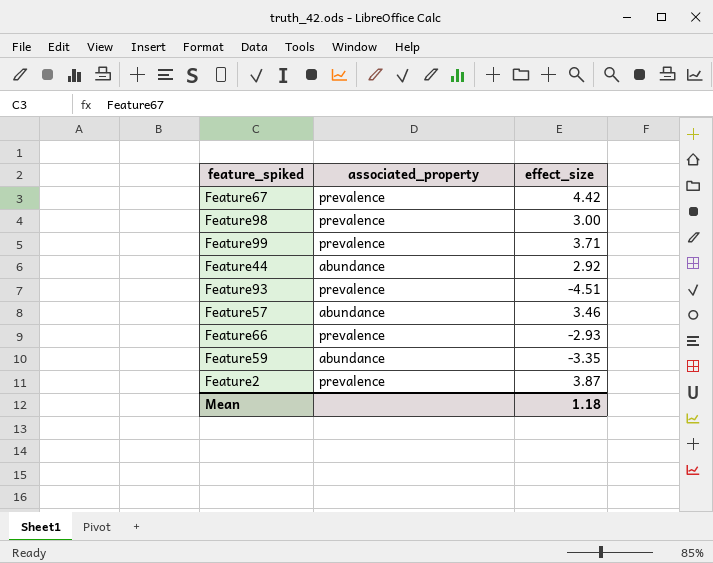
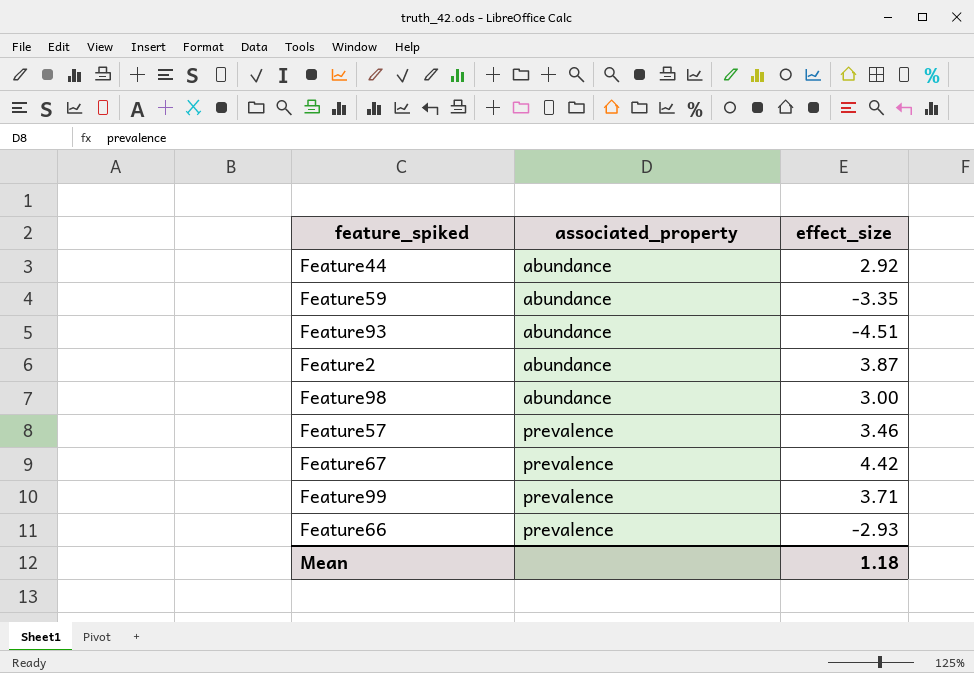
row order: none -> associated_property ascending
Feature93 | associated_property: prevalence -> abundance
Feature2 | associated_property: prevalence -> abundance
Feature98 | associated_property: prevalence -> abundance
Feature57 | associated_property: abundance -> prevalence

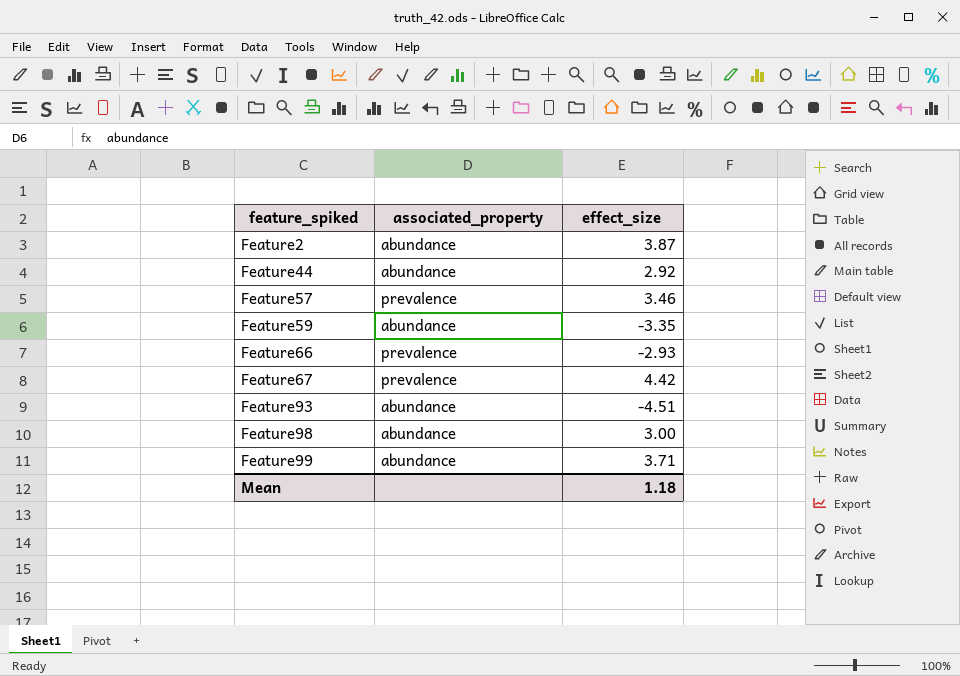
row order: associated_property ascending -> feature_spiked ascending
Feature99 | associated_property: prevalence -> abundance

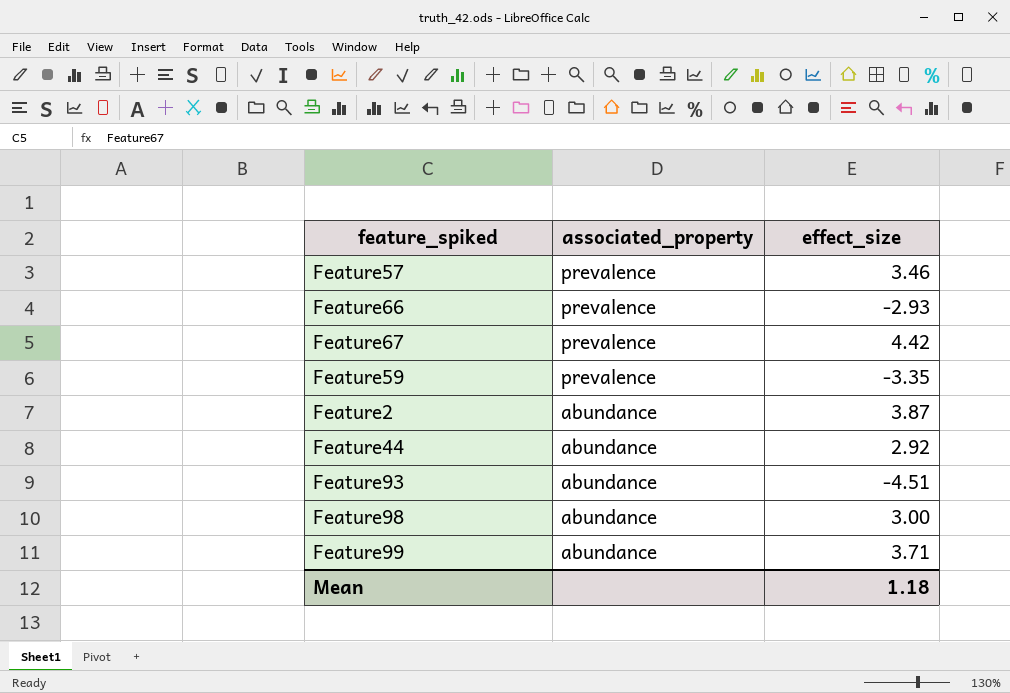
row order: feature_spiked ascending -> associated_property descending
Feature59 | associated_property: abundance -> prevalence

